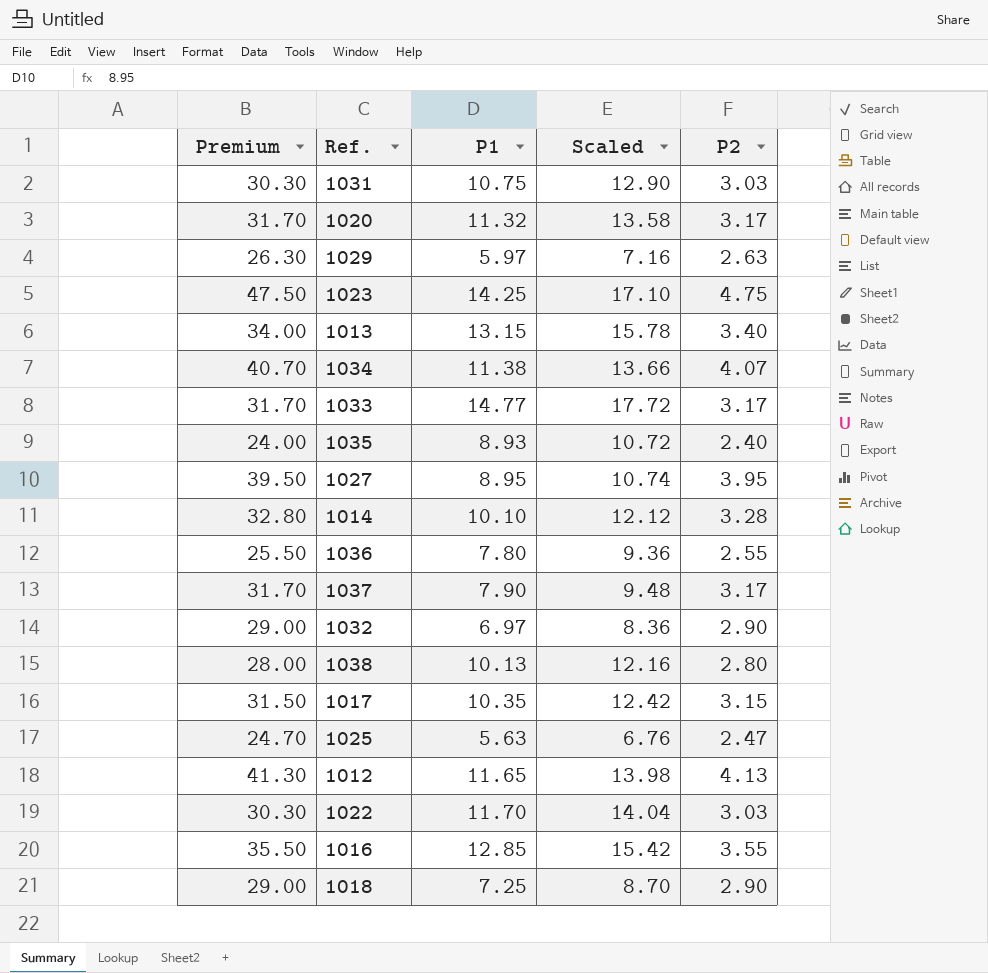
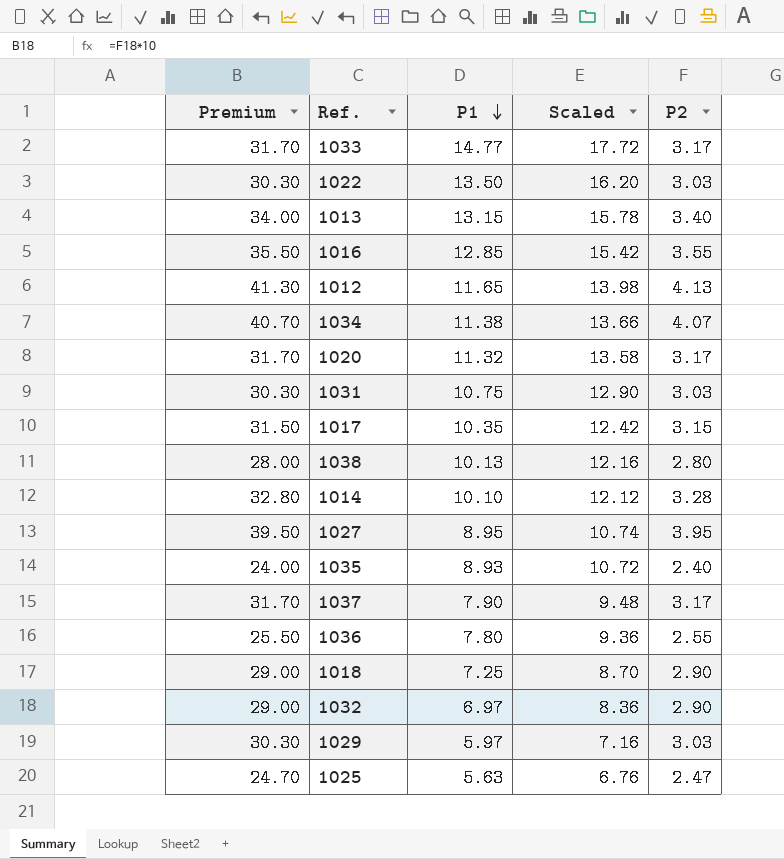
row order: none -> P1 descending
row 1023: 47.50 | 14.25 | 17.10 | 4.75 -> none
1022 | P1: 11.70 -> 13.50
1022 | Scaled: 14.04 -> 16.20
1029 | Premium: 26.30 -> 30.30
1029 | P2: 2.63 -> 3.03

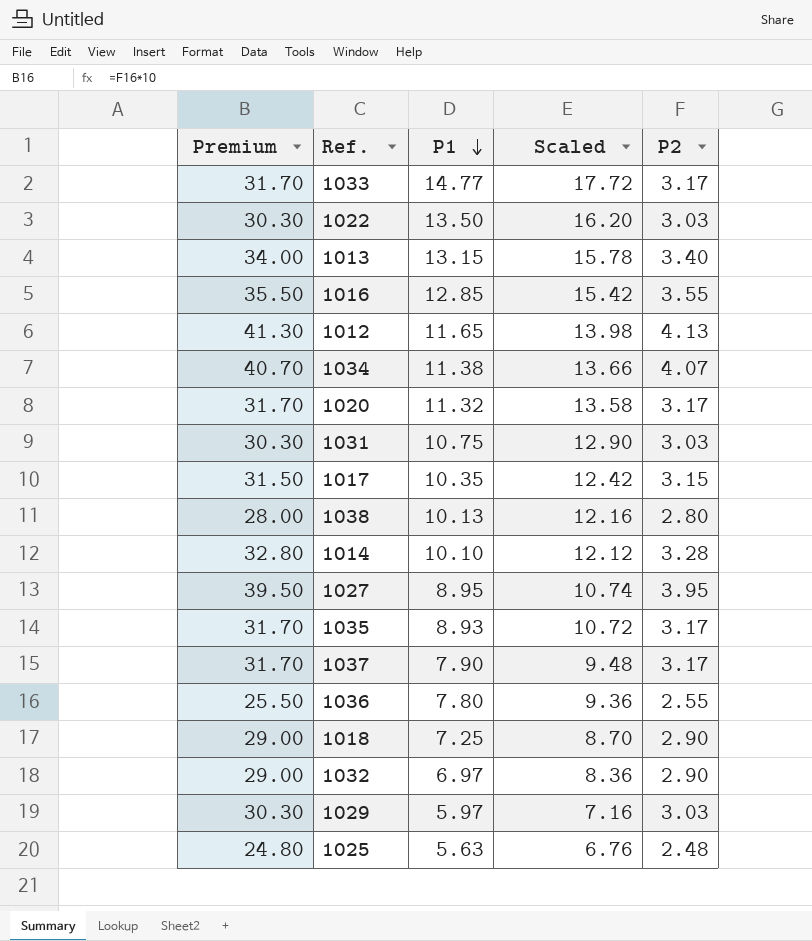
1035 | Premium: 24.00 -> 31.70
1035 | P2: 2.40 -> 3.17
1025 | Premium: 24.70 -> 24.80
1025 | P2: 2.47 -> 2.48

